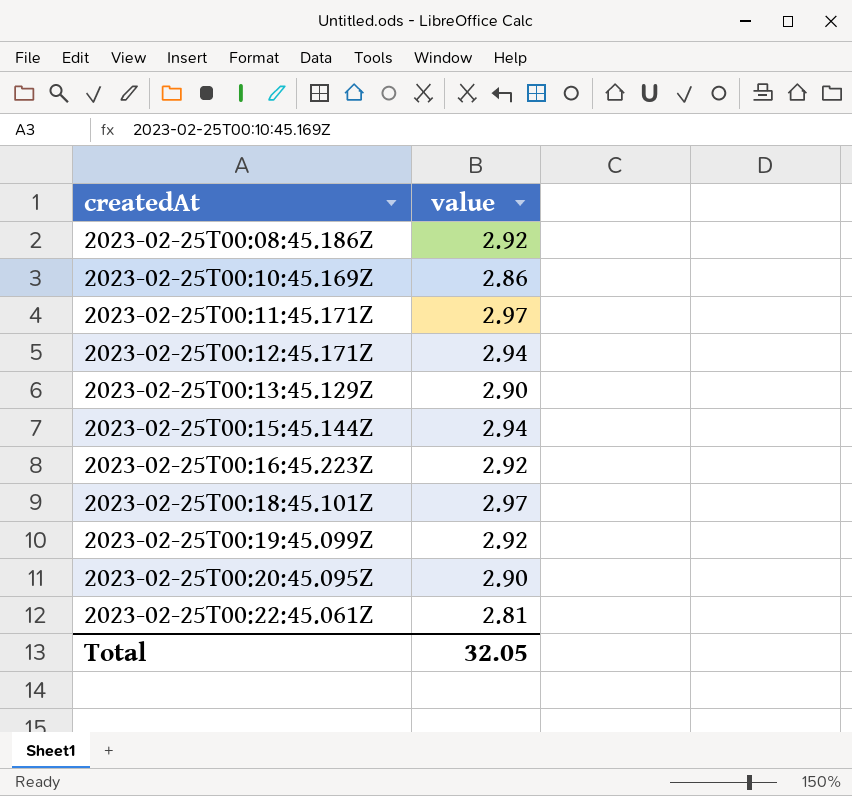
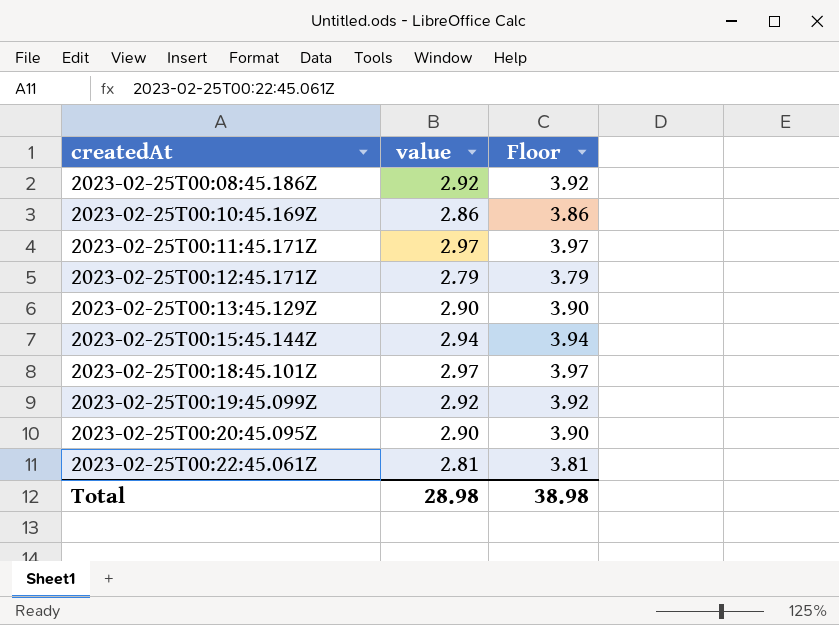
column Floor | formula: none -> [value] + 1
row 2023-02-25T00:16:45.223Z: 2.92 -> none
2023-02-25T00:12:45.171Z | value: 2.94 -> 2.79
Total | value: 32.05 -> 28.98

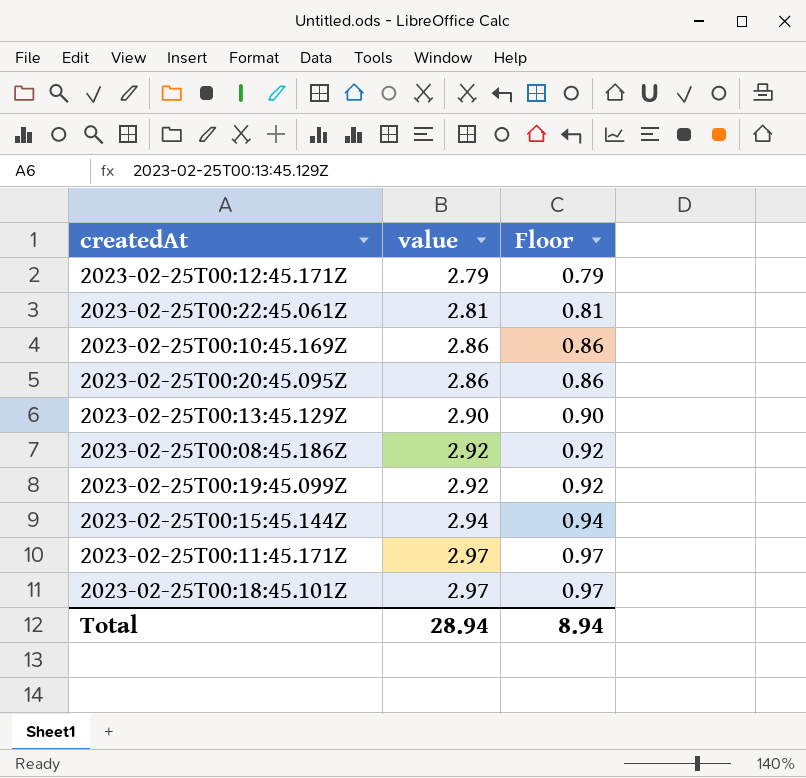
row order: createdAt ascending -> value ascending
column Floor | formula: [value] + 1 -> [value] - 2
2023-02-25T00:20:45.095Z | value: 2.90 -> 2.86
Total | value: 28.98 -> 28.94
Total | Floor: 38.98 -> 8.94

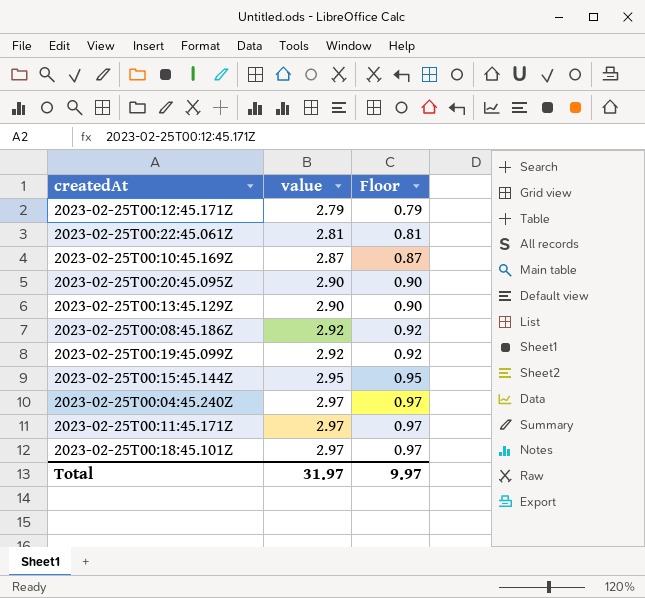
2023-02-25T00:10:45.169Z | value: 2.86 -> 2.87
2023-02-25T00:10:45.169Z | Floor: 0.86 -> 0.87
2023-02-25T00:20:45.095Z | value: 2.86 -> 2.90
2023-02-25T00:20:45.095Z | Floor: 0.86 -> 0.90
2023-02-25T00:15:45.144Z | value: 2.94 -> 2.95
2023-02-25T00:15:45.144Z | Floor: 0.94 -> 0.95
row 2023-02-25T00:04:45.240Z: none -> 2.97 | 0.97
Total | value: 28.94 -> 31.97
Total | Floor: 8.94 -> 9.97

